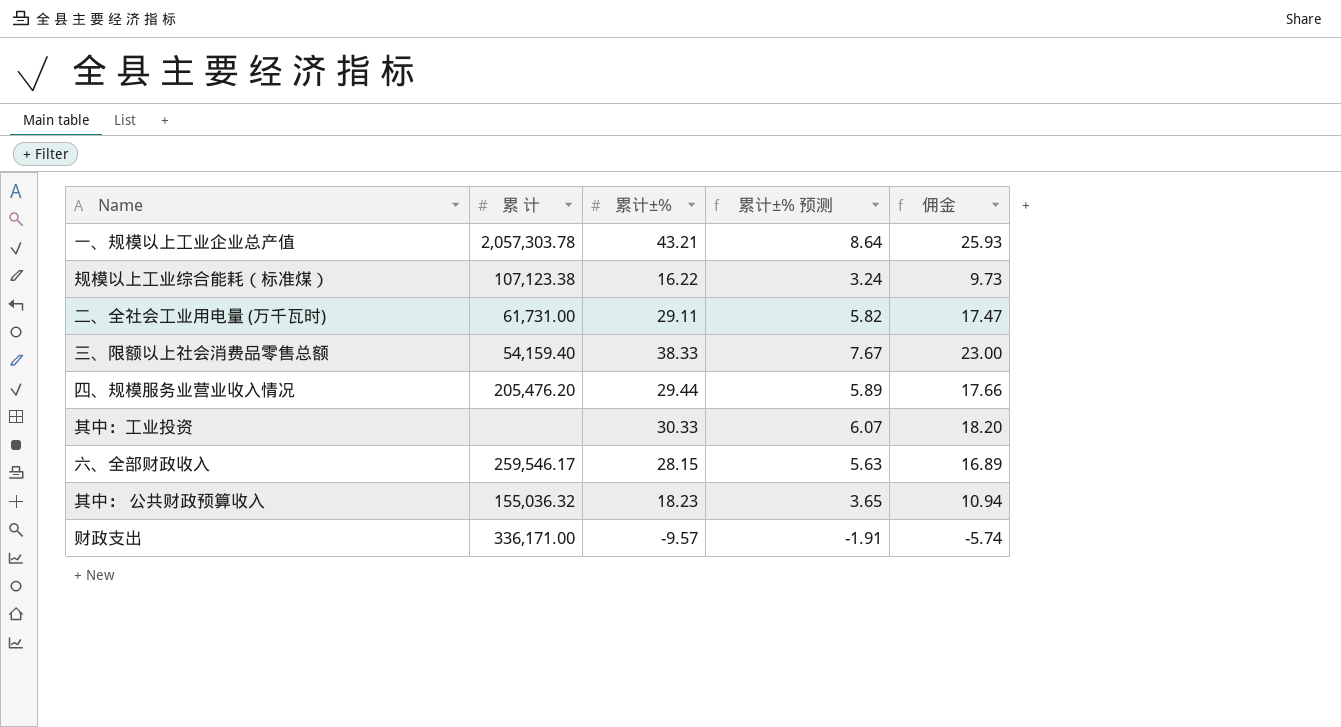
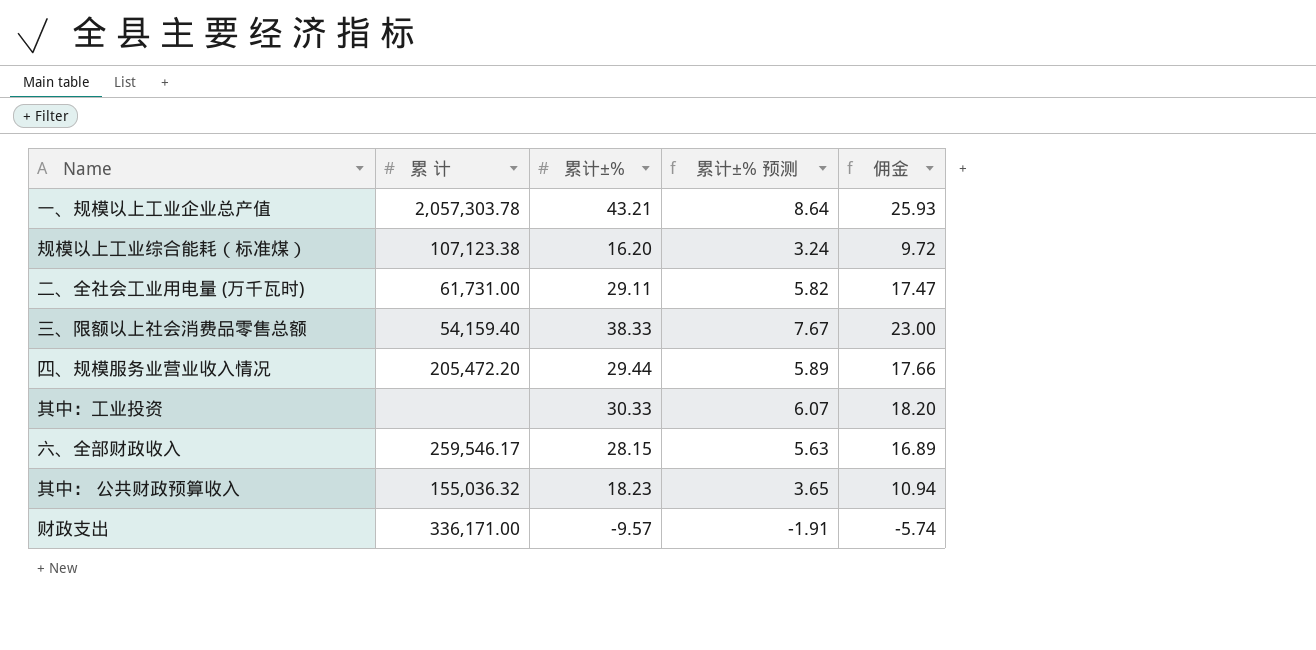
规模以上工业综合能耗（标准煤） | 累计±%: 16.22 -> 16.20
规模以上工业综合能耗（标准煤） | 佣金: 9.73 -> 9.72
四、规模服务业营业收入情况 | 累 计: 205,476.20 -> 205,472.20

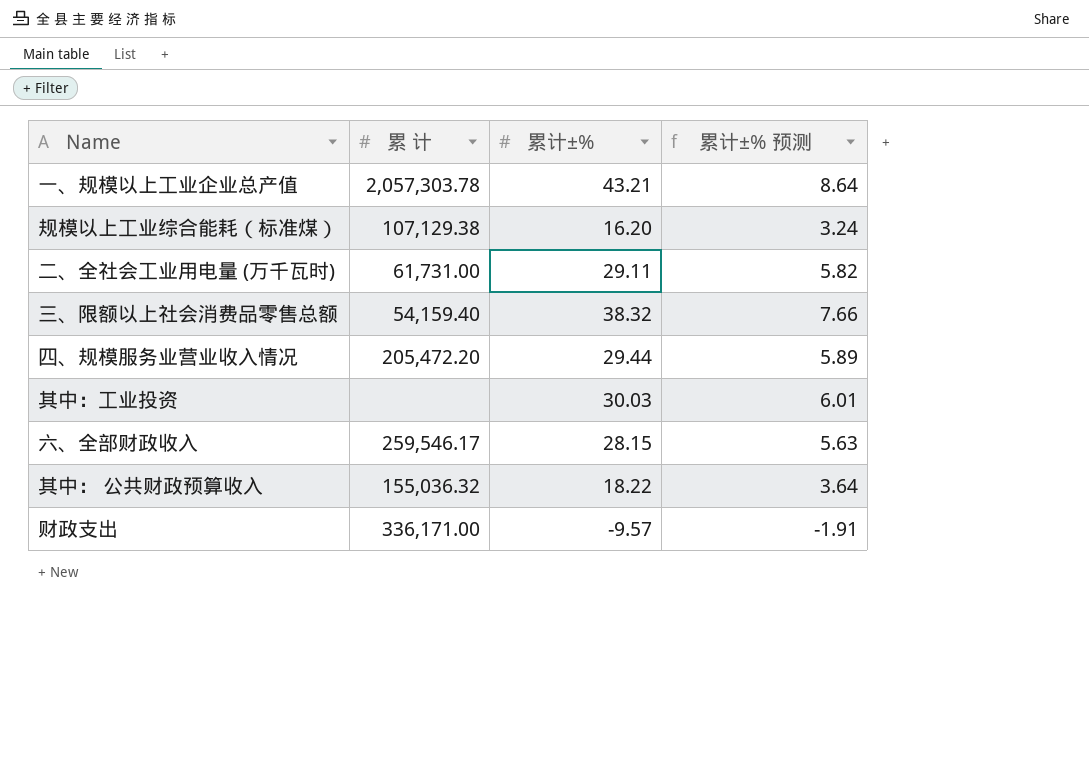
column 佣金 | formula: [累计±%] * 0.6 -> none
规模以上工业综合能耗（标准煤） | 累 计: 107,123.38 -> 107,129.38
三、限额以上社会消费品零售总额 | 累计±%: 38.33 -> 38.32
三、限额以上社会消费品零售总额 | 累计±% 预测: 7.67 -> 7.66
其中：工业投资 | 累计±%: 30.33 -> 30.03
其中：工业投资 | 累计±% 预测: 6.07 -> 6.01
其中： 公共财政预算收入 | 累计±%: 18.23 -> 18.22
其中： 公共财政预算收入 | 累计±% 预测: 3.65 -> 3.64

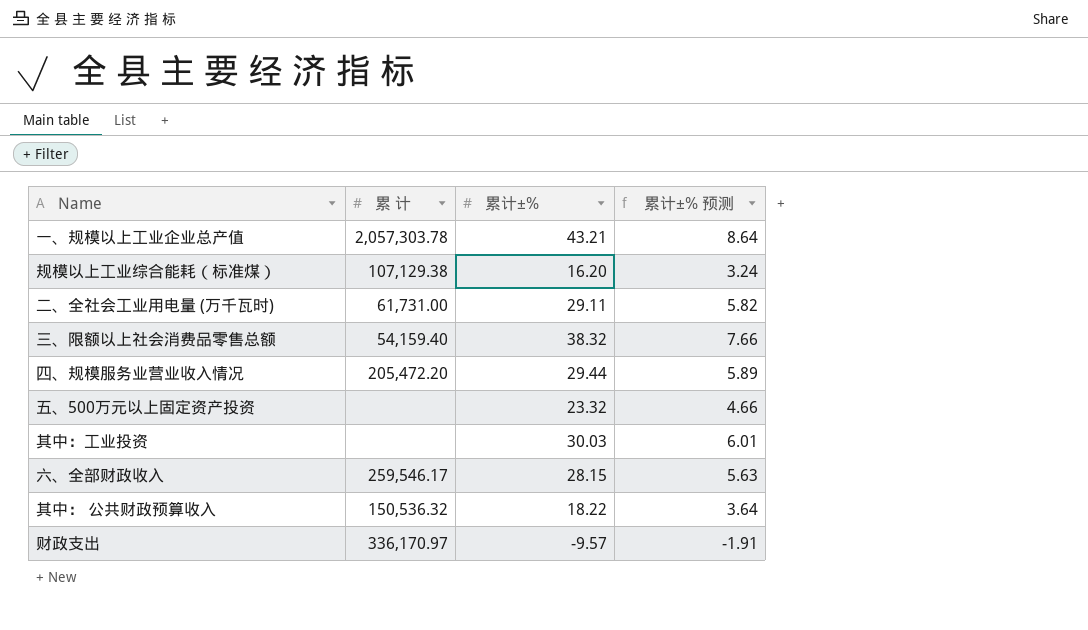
row 五、500万元以上固定资产投资: none -> none | 23.32 | 4.66
其中： 公共财政预算收入 | 累 计: 155,036.32 -> 150,536.32
财政支出 | 累 计: 336,171.00 -> 336,170.97

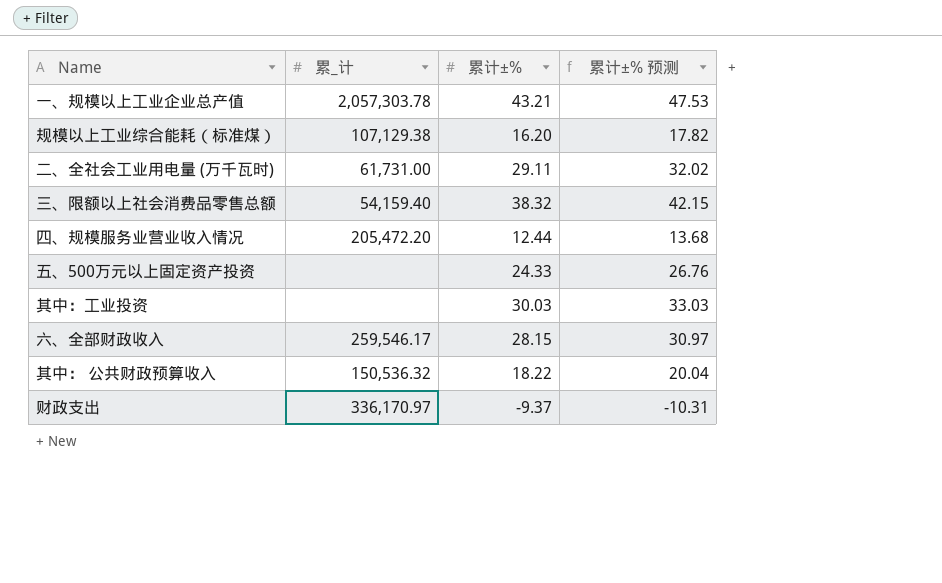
column name: 累 计 -> 累_计
column 累计±% 预测 | formula: [累计±%] * 0.2 -> [累计±%] * 1.1
四、规模服务业营业收入情况 | 累计±%: 29.44 -> 12.44
五、500万元以上固定资产投资 | 累计±%: 23.32 -> 24.33
财政支出 | 累计±%: -9.57 -> -9.37

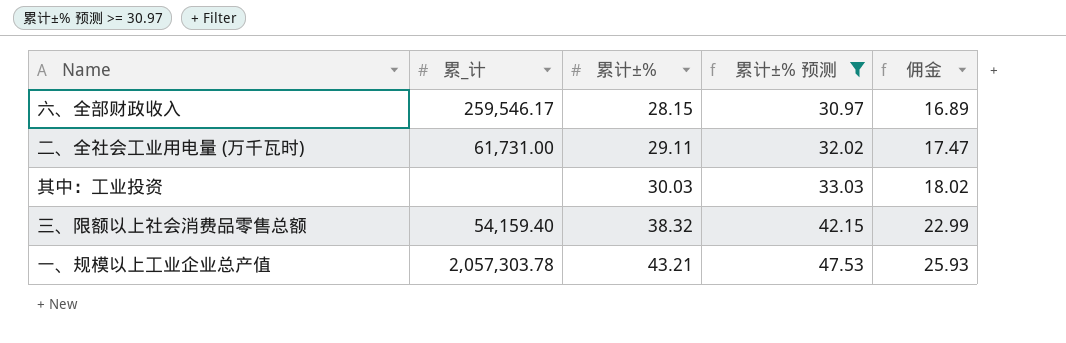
filter: none -> 累计±% 预测 >= 30.97
row order: none -> 累计±% ascending
column 佣金 | formula: none -> [累计±%] * 0.6

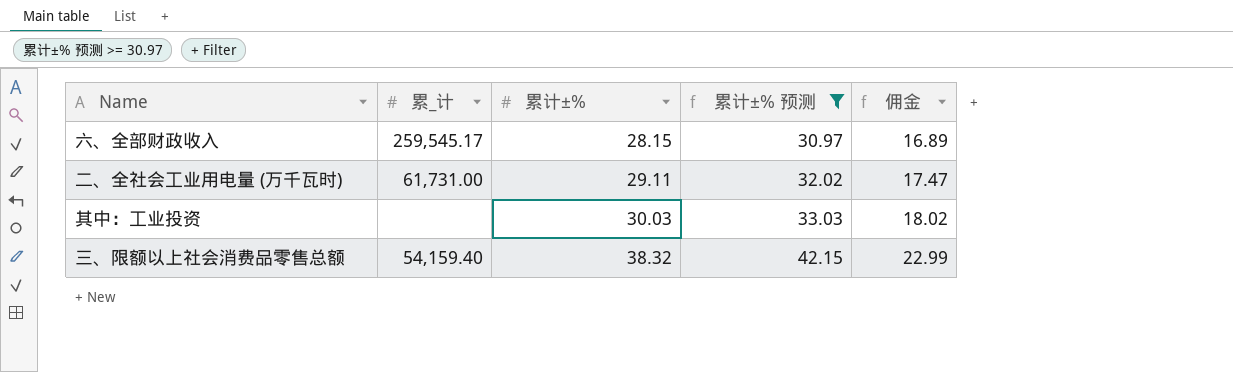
row 一、规模以上工业企业总产值: 2,057,303.78 | 43.21 | 47.53 | 25.93 -> none
六、全部财政收入 | 累_计: 259,546.17 -> 259,545.17

